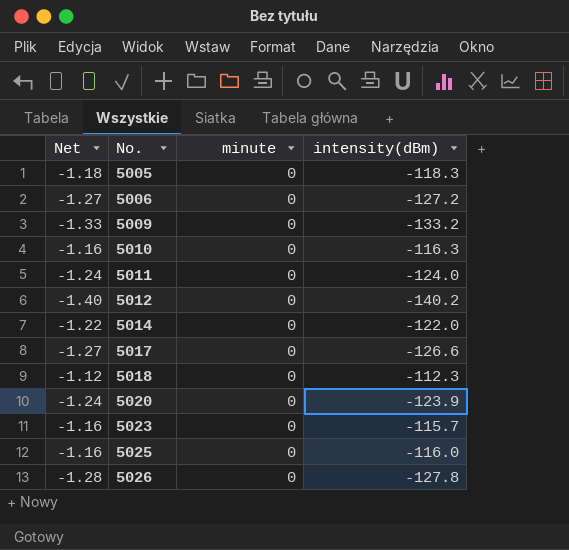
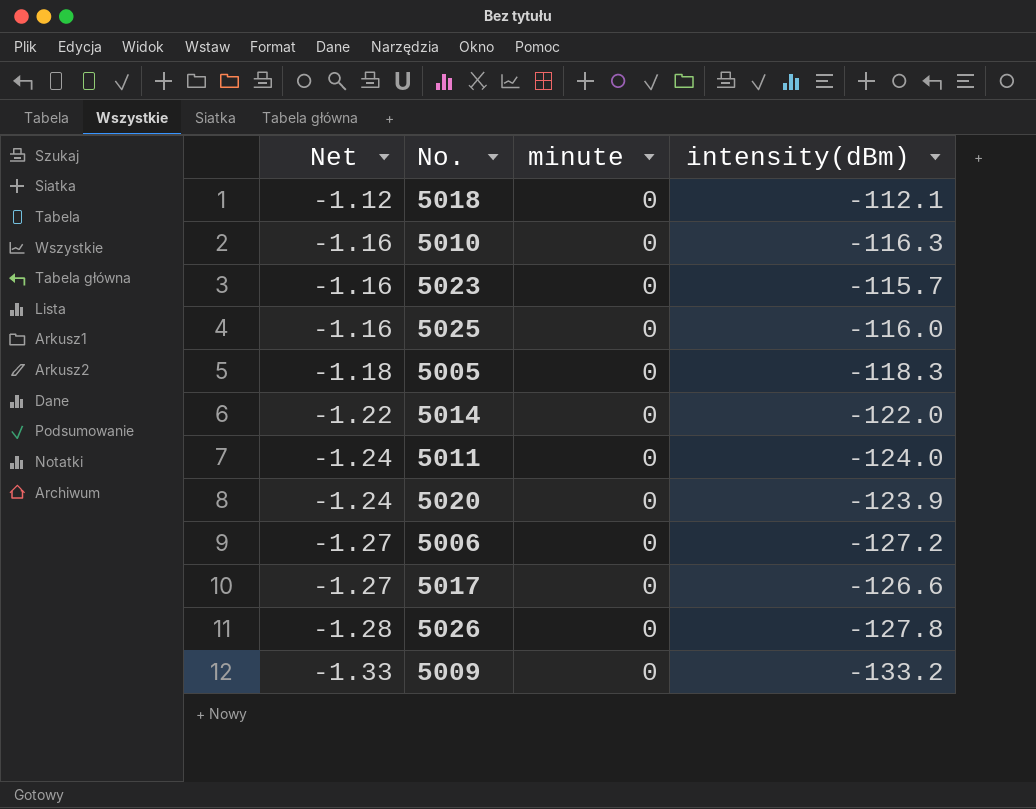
row order: No. ascending -> Net descending
row 5012: -1.40 | 0 | -140.2 -> none
5018 | intensity(dBm): -112.3 -> -112.1

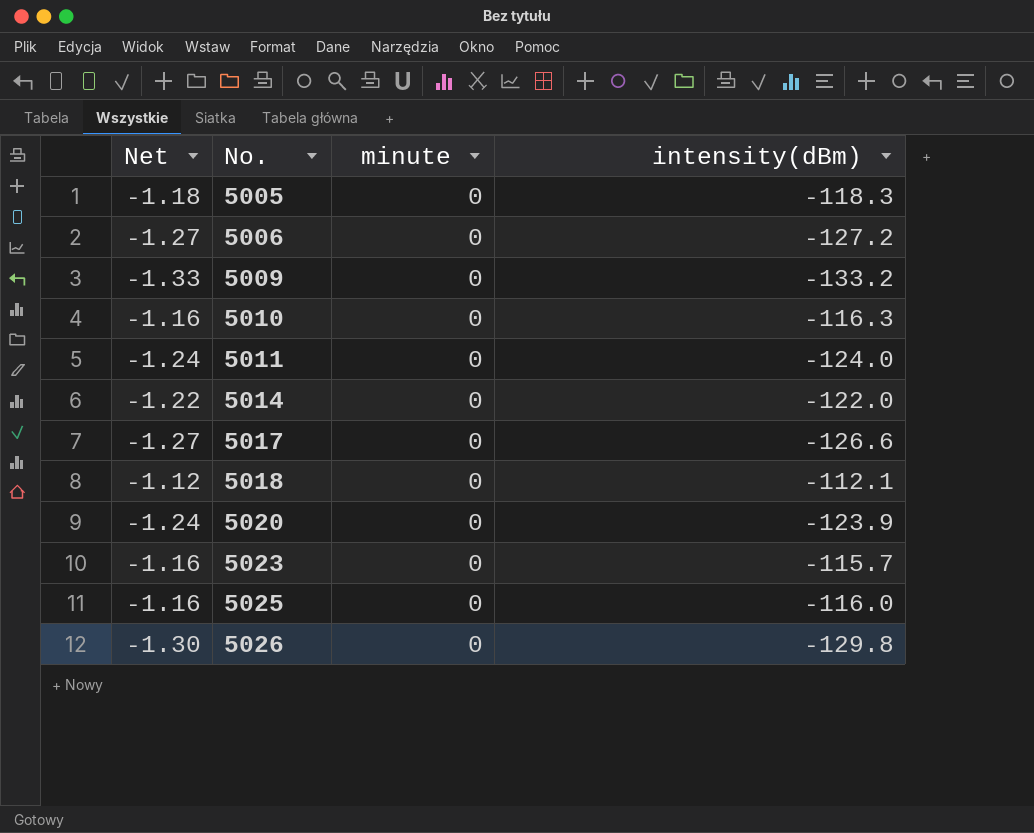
row order: Net descending -> No. ascending
5026 | Net: -1.28 -> -1.30
5026 | intensity(dBm): -127.8 -> -129.8

